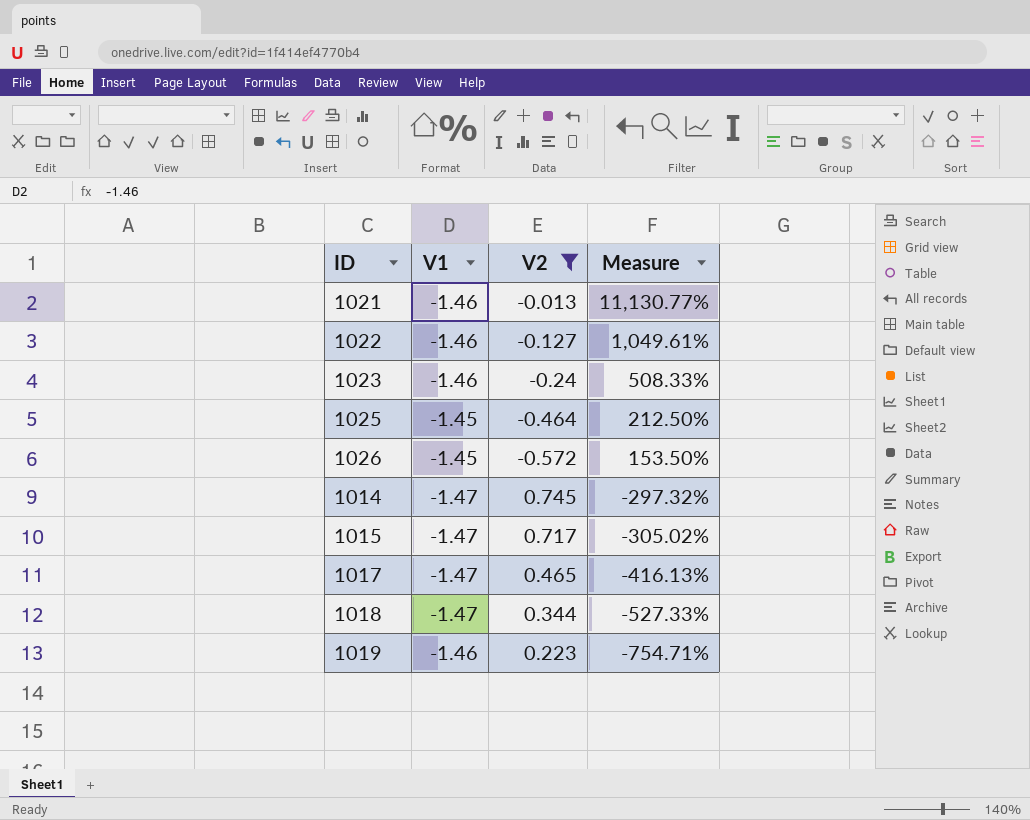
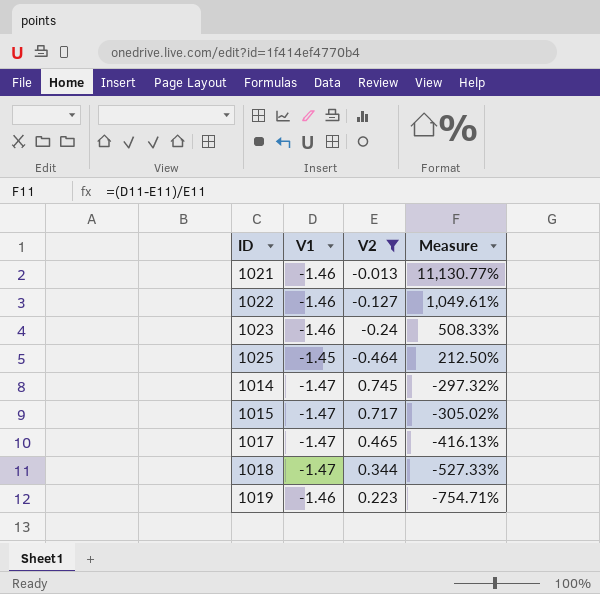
row 1026: -1.45 | -0.572 | 153.50% -> none

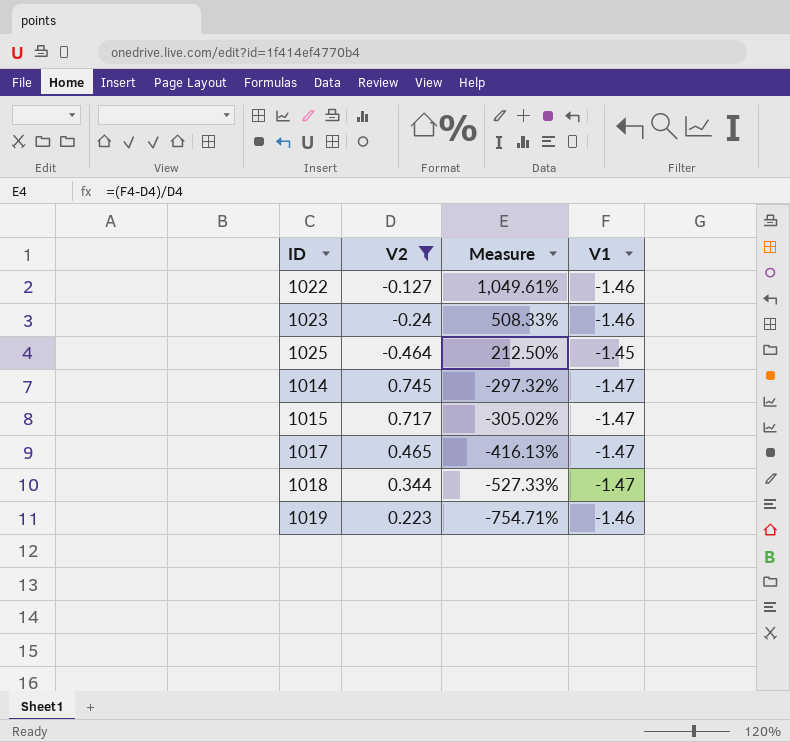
column V1 | position: 2 -> 4
row 1021: -1.46 | -0.013 | 11,130.77% -> none

